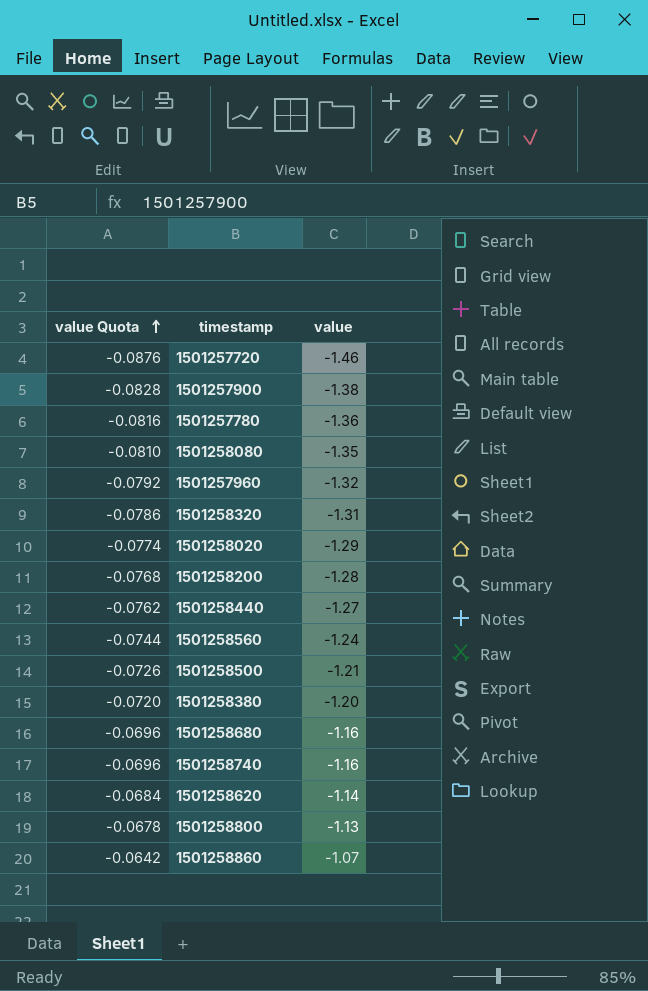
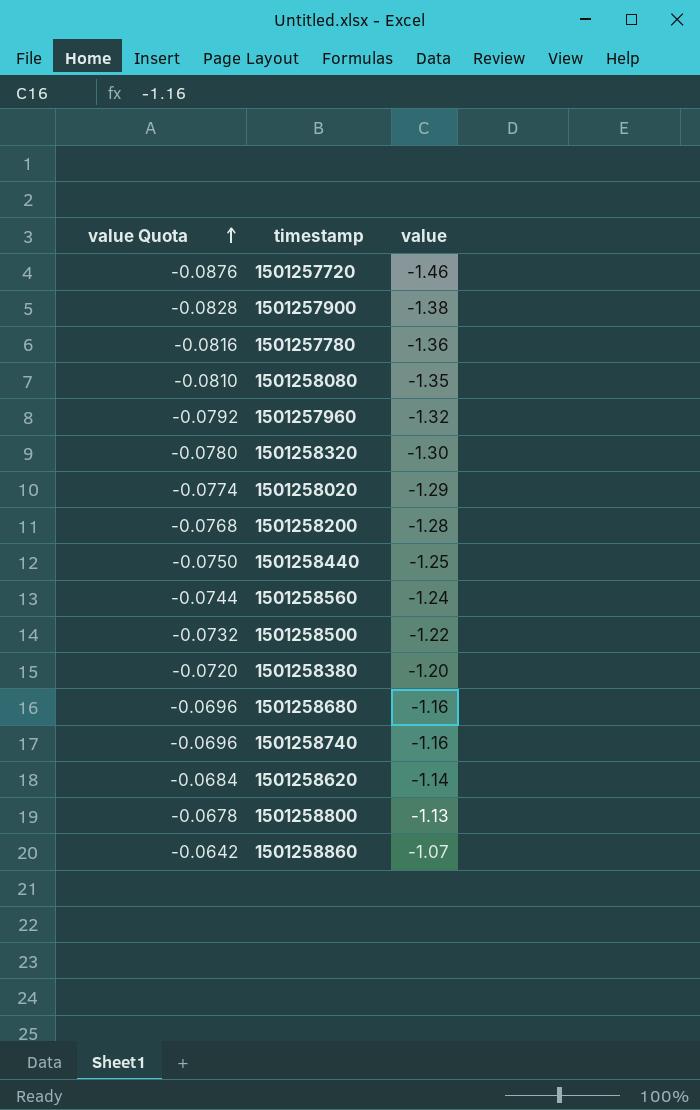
1501258320 | value Quota: -0.0786 -> -0.0780
1501258320 | value: -1.31 -> -1.30
1501258440 | value Quota: -0.0762 -> -0.0750
1501258440 | value: -1.27 -> -1.25
1501258500 | value Quota: -0.0726 -> -0.0732
1501258500 | value: -1.21 -> -1.22

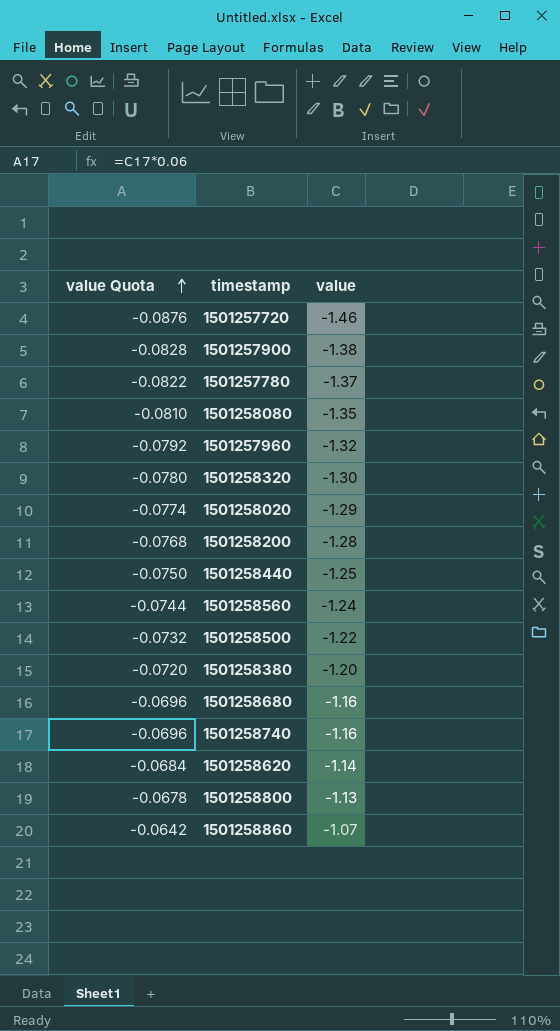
1501257780 | value Quota: -0.0816 -> -0.0822
1501257780 | value: -1.36 -> -1.37

